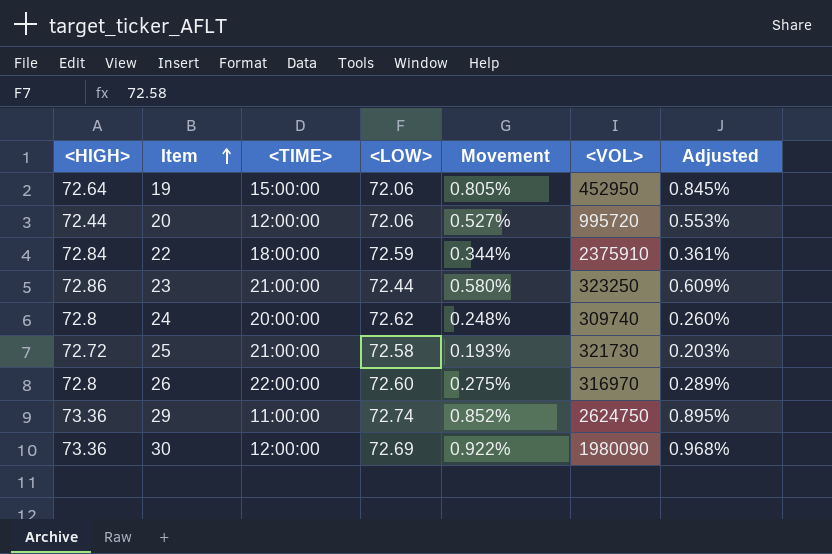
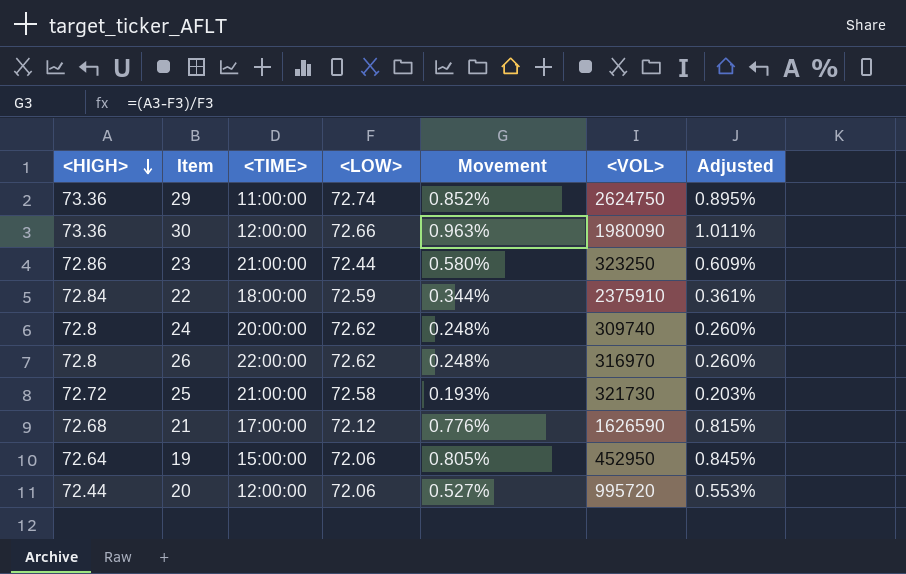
row order: Item ascending -> <HIGH> descending
30 | <LOW>: 72.69 -> 72.66
30 | Movement: 0.922% -> 0.963%
30 | Adjusted: 0.968% -> 1.011%
26 | <LOW>: 72.60 -> 72.62
26 | Movement: 0.275% -> 0.248%
26 | Adjusted: 0.289% -> 0.260%
row 21: none -> 72.68 | 17:00:00 | 72.12 | 0.776% | 1626590 | 0.815%

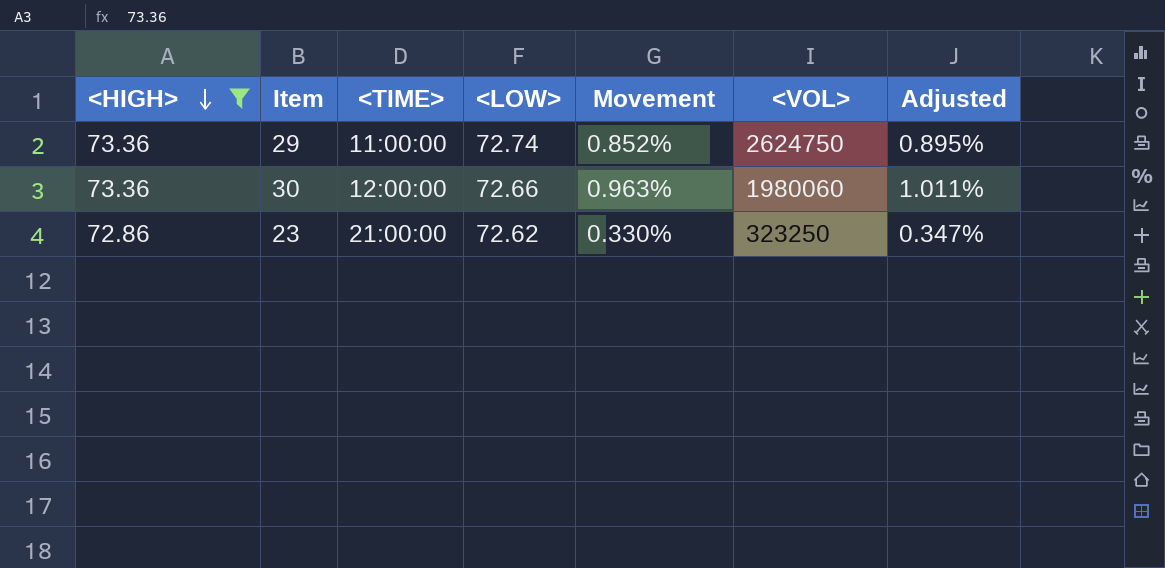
filter: none -> <HIGH> >= 72.86
30 | <VOL>: 1980090 -> 1980060
23 | <LOW>: 72.44 -> 72.62
23 | Movement: 0.580% -> 0.330%
23 | Adjusted: 0.609% -> 0.347%

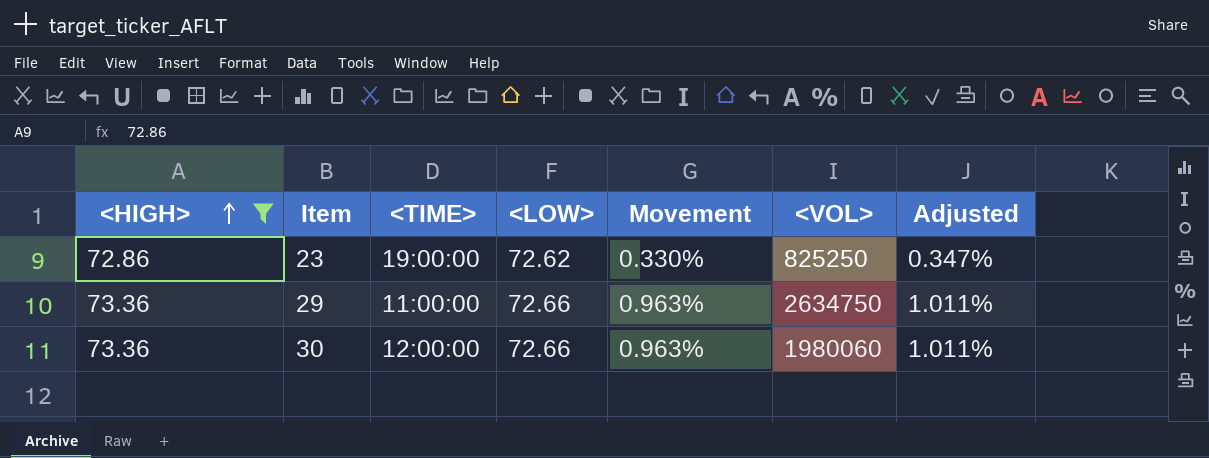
row order: <HIGH> descending -> <HIGH> ascending
23 | <TIME>: 21:00:00 -> 19:00:00
23 | <VOL>: 323250 -> 825250
29 | <LOW>: 72.74 -> 72.66
29 | Movement: 0.852% -> 0.963%
29 | <VOL>: 2624750 -> 2634750
29 | Adjusted: 0.895% -> 1.011%

